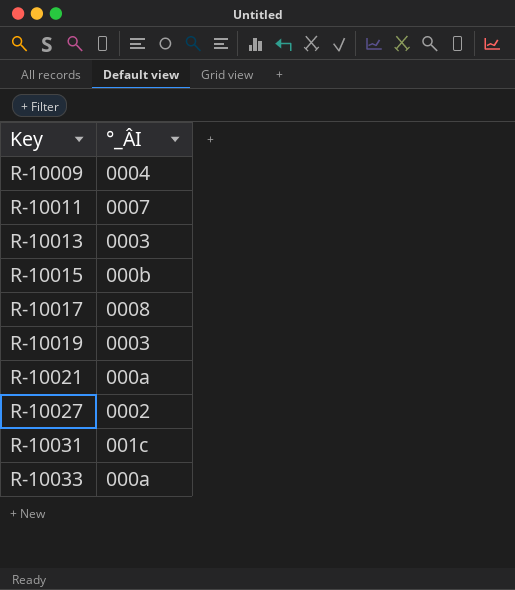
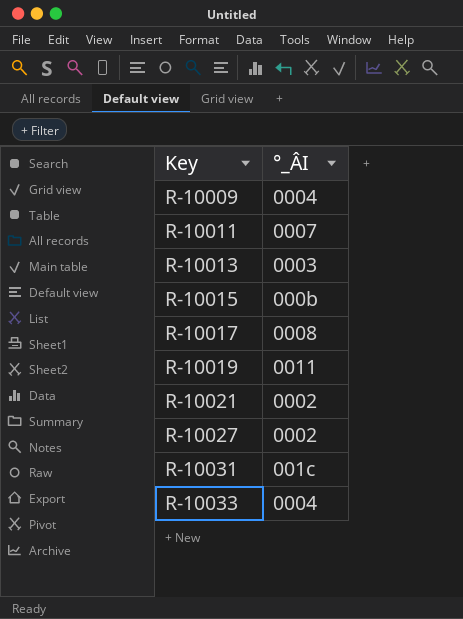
R-10019 | °_ÂI: 0003 -> 0011
R-10021 | °_ÂI: 000a -> 0002
R-10033 | °_ÂI: 000a -> 0004

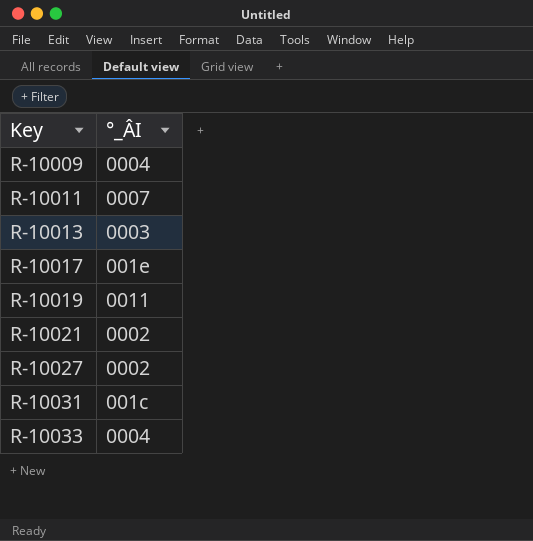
row R-10015: 000b -> none
R-10017 | °_ÂI: 0008 -> 001e

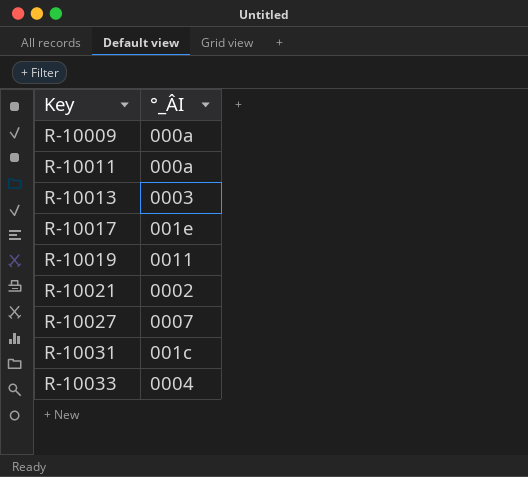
R-10009 | °_ÂI: 0004 -> 000a
R-10011 | °_ÂI: 0007 -> 000a
R-10027 | °_ÂI: 0002 -> 0007

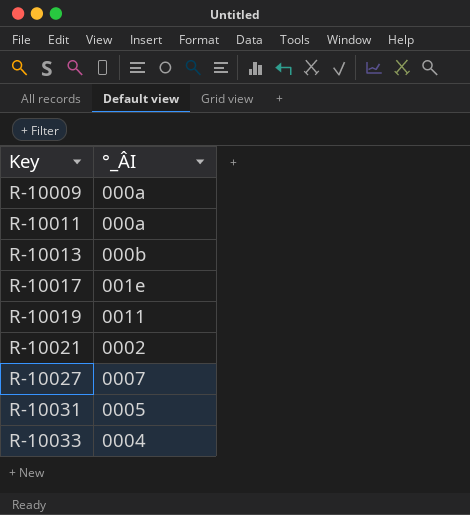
R-10013 | °_ÂI: 0003 -> 000b
R-10031 | °_ÂI: 001c -> 0005

